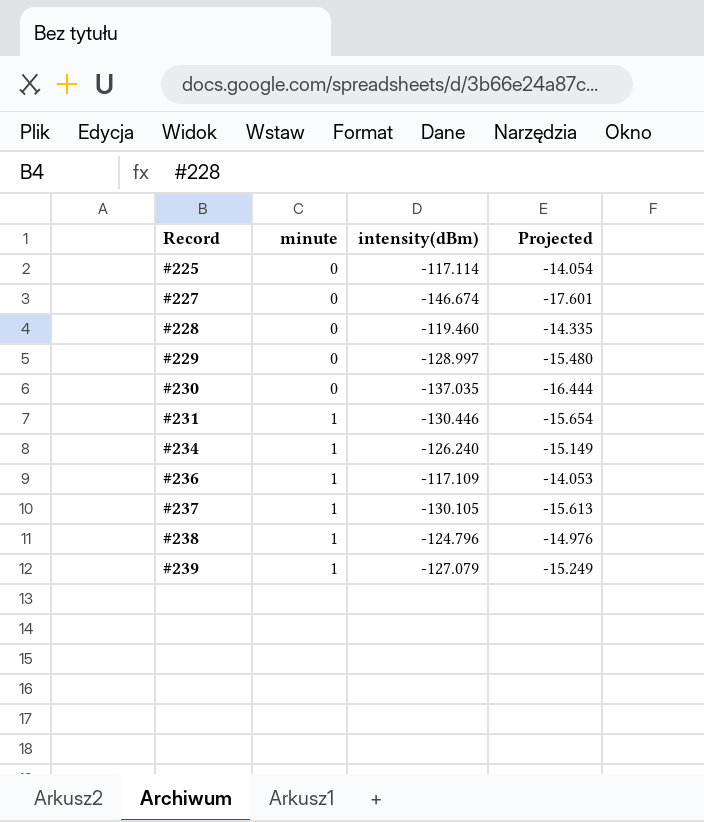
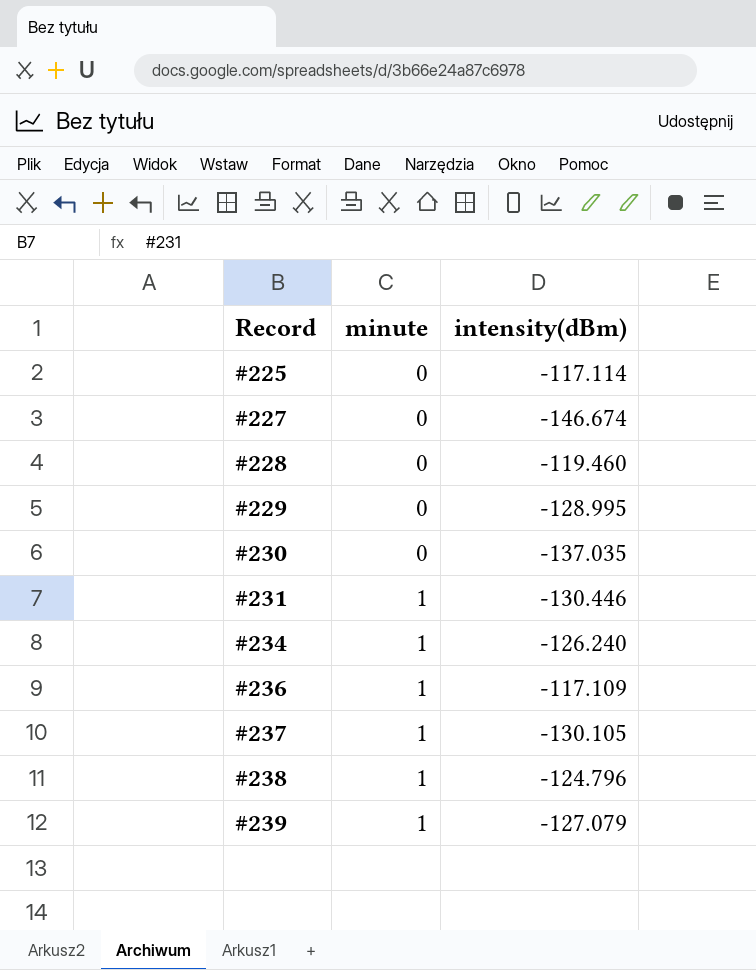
column Projected | formula: [intensity(dBm)] * 0.12 -> none
#229 | intensity(dBm): -128.997 -> -128.995

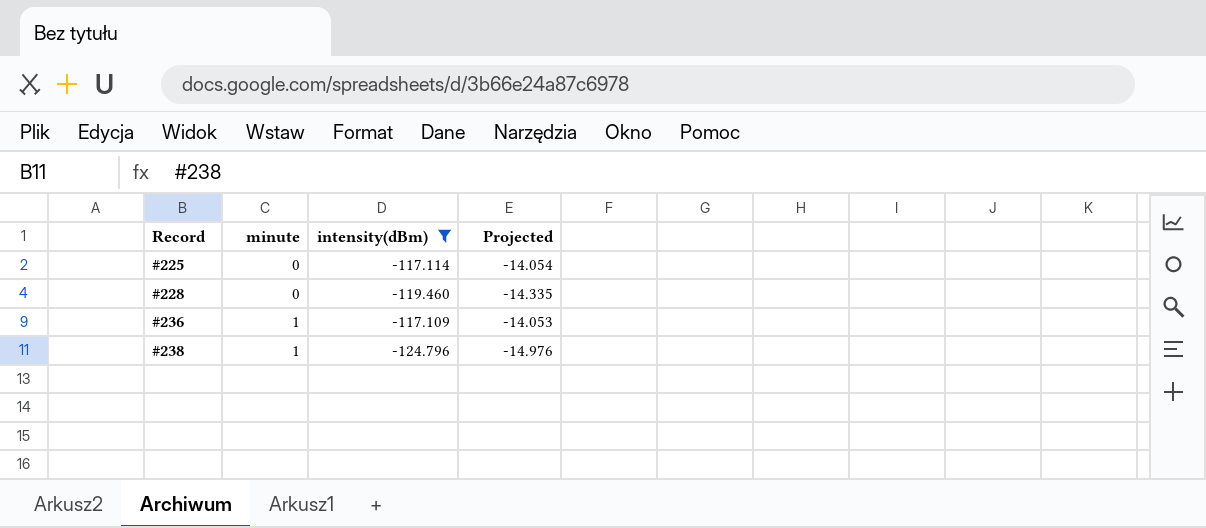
filter: none -> intensity(dBm) >= -124.796
column Projected | formula: none -> [intensity(dBm)] * 0.12

